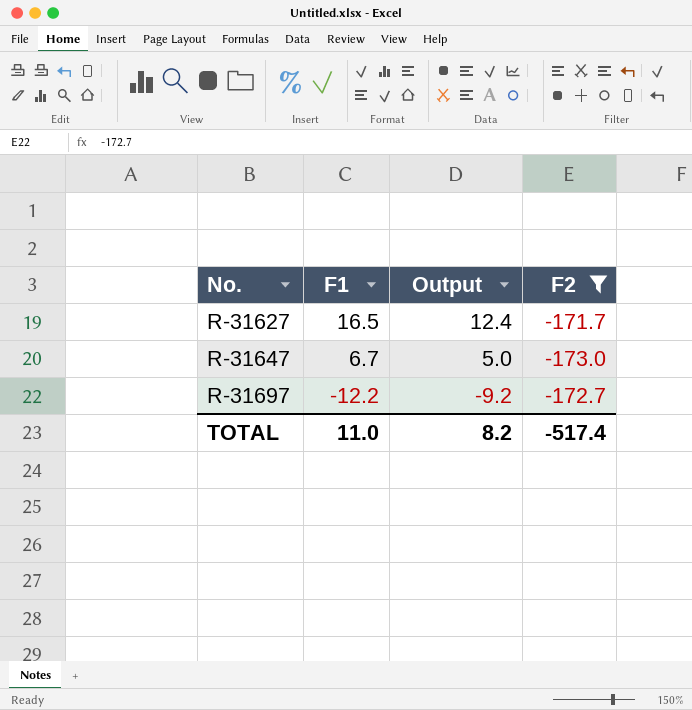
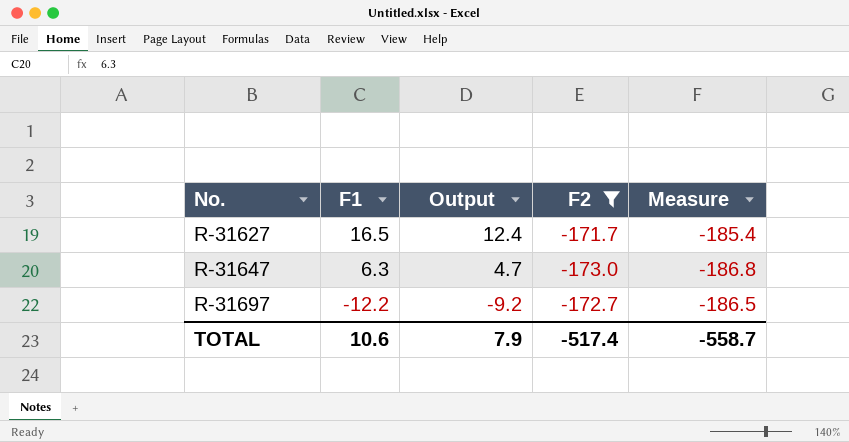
column Measure | formula: none -> [F2] * 1.08
R-31647 | F1: 6.7 -> 6.3
R-31647 | Output: 5.0 -> 4.7
TOTAL | F1: 11.0 -> 10.6
TOTAL | Output: 8.2 -> 7.9

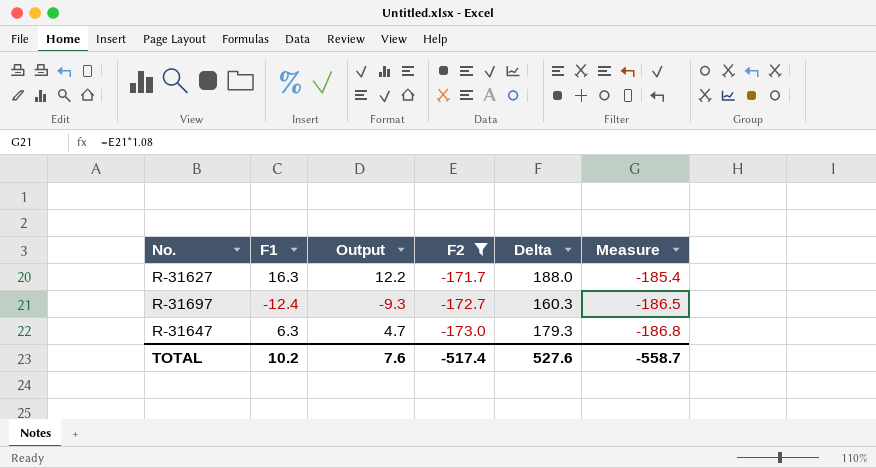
row order: No. ascending -> F2 descending
column Delta | formula: none -> [F1] - [F2]
R-31627 | F1: 16.5 -> 16.3
R-31627 | Output: 12.4 -> 12.2
R-31697 | F1: -12.2 -> -12.4
R-31697 | Output: -9.2 -> -9.3
TOTAL | F1: 10.6 -> 10.2
TOTAL | Output: 7.9 -> 7.6

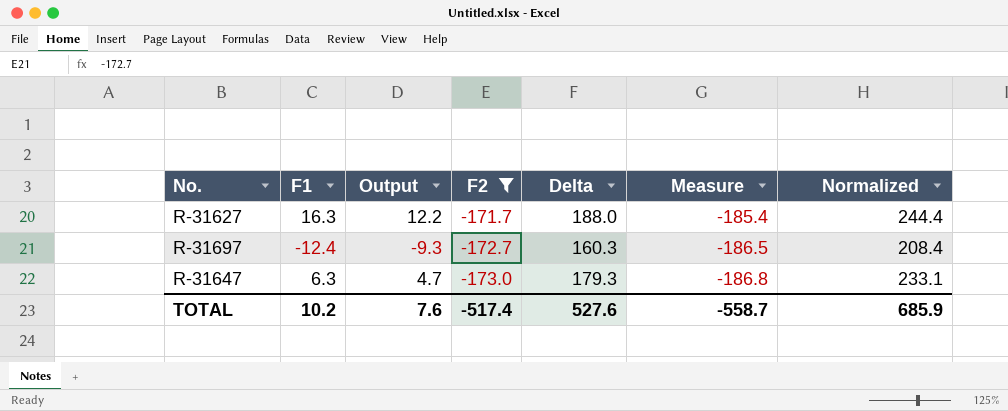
column Normalized | formula: none -> [Delta] * 1.3

